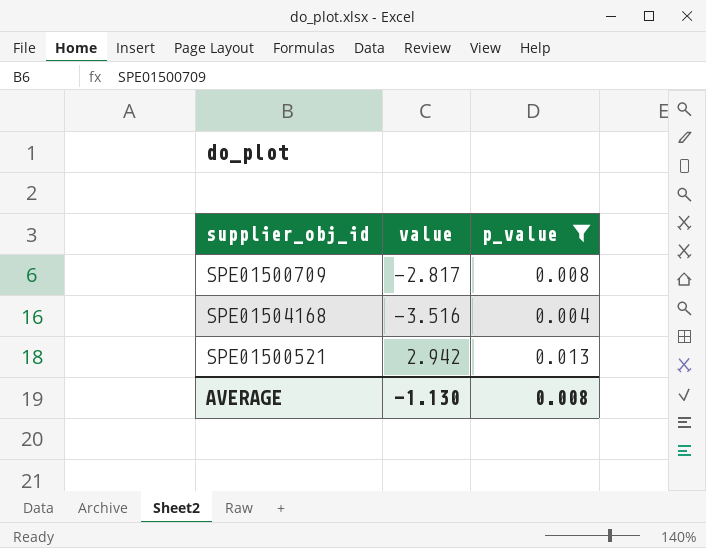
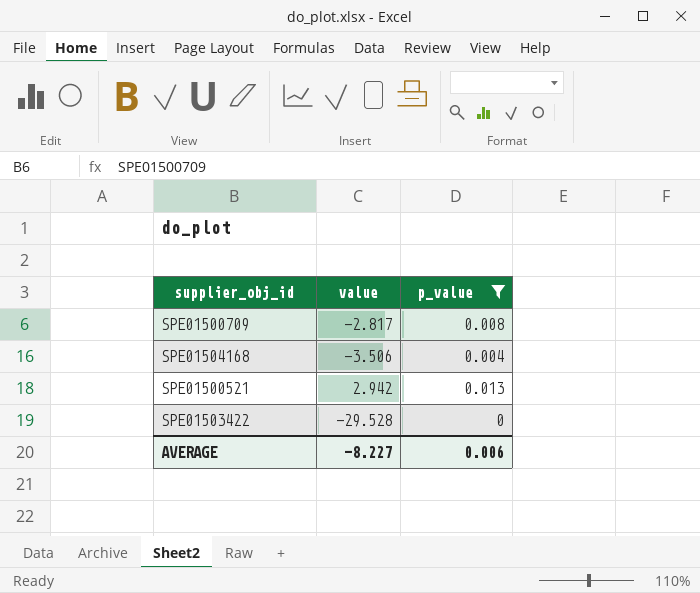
SPE01504168 | value: -3.516 -> -3.506
row SPE01503422: none -> -29.528 | 0
AVERAGE | value: -1.130 -> -8.227
AVERAGE | p_value: 0.008 -> 0.006

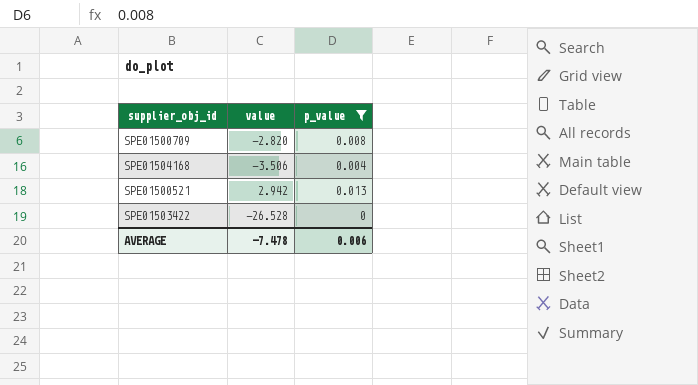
SPE01500709 | value: -2.817 -> -2.820
SPE01503422 | value: -29.528 -> -26.528
AVERAGE | value: -8.227 -> -7.478

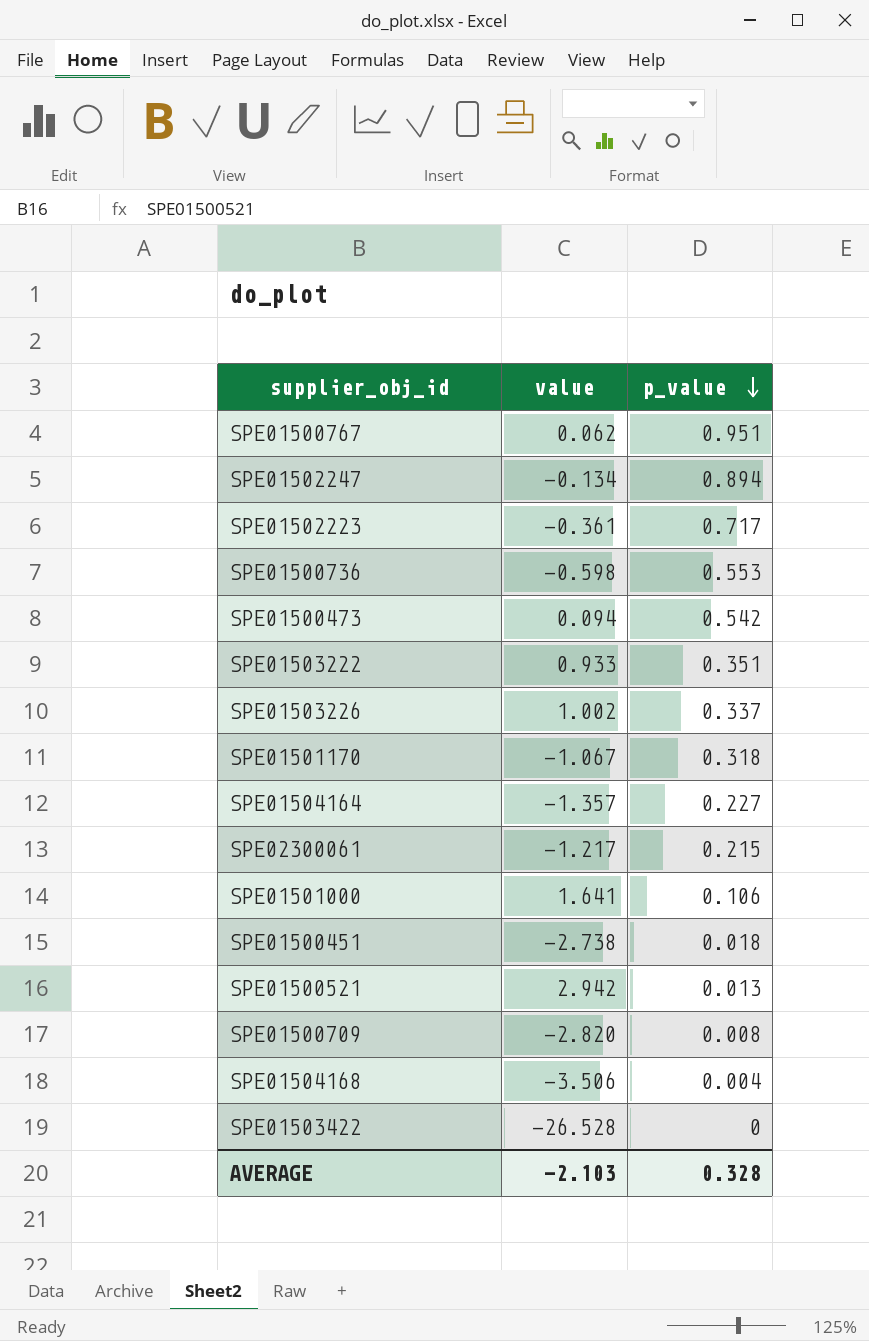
filter: p_value <= 0.013 -> none
row order: none -> p_value descending
AVERAGE | value: -7.478 -> -2.103
AVERAGE | p_value: 0.006 -> 0.328

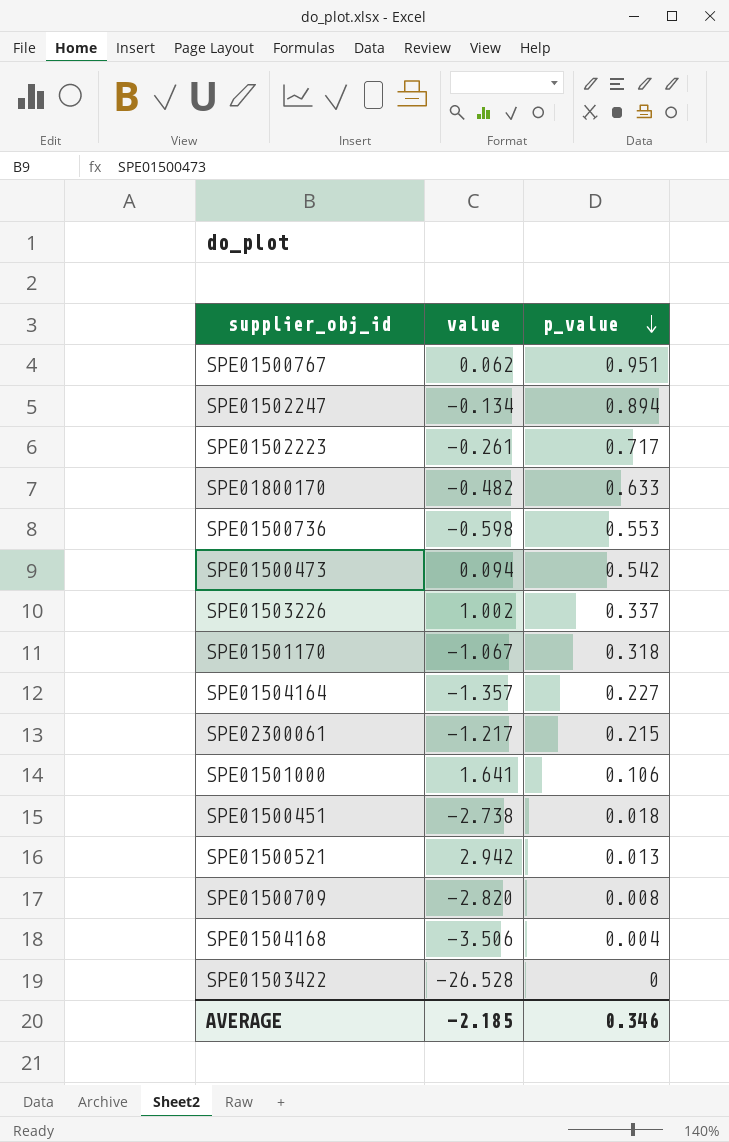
row SPE01503222: 0.933 | 0.351 -> none
SPE01502223 | value: -0.361 -> -0.261
row SPE01800170: none -> -0.482 | 0.633
AVERAGE | value: -2.103 -> -2.185
AVERAGE | p_value: 0.328 -> 0.346

